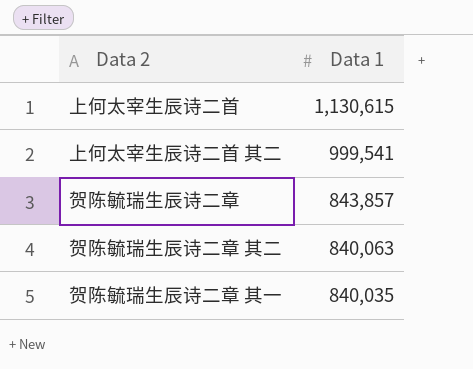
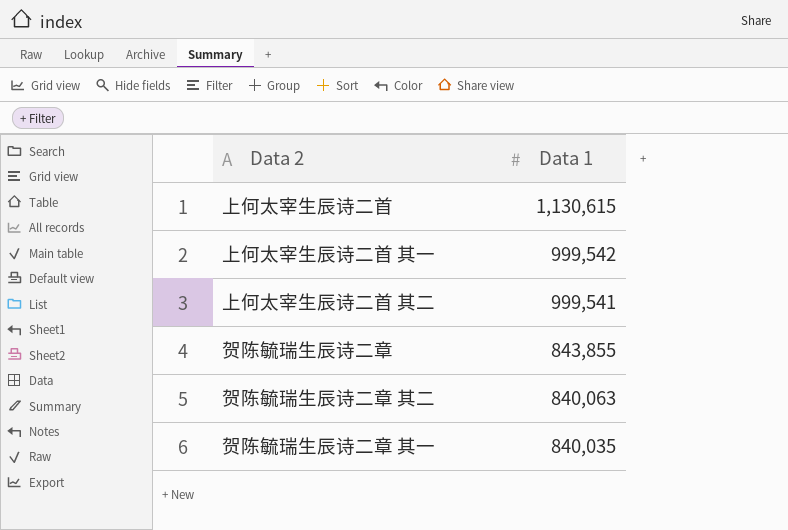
row 上何太宰生辰诗二首 其一: none -> 999,542
贺陈毓瑞生辰诗二章 | Data 1: 843,857 -> 843,855

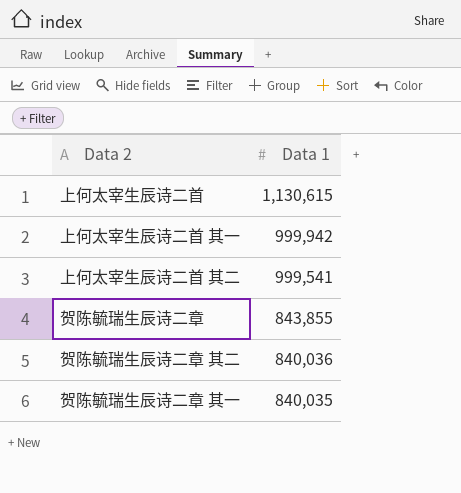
上何太宰生辰诗二首 其一 | Data 1: 999,542 -> 999,942
贺陈毓瑞生辰诗二章 其二 | Data 1: 840,063 -> 840,036

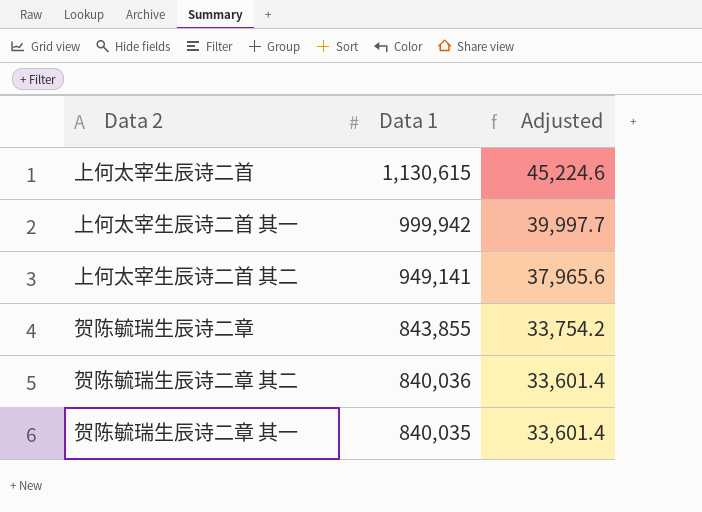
column Adjusted | formula: none -> [Data 1] * 0.04
上何太宰生辰诗二首 其二 | Data 1: 999,541 -> 949,141

